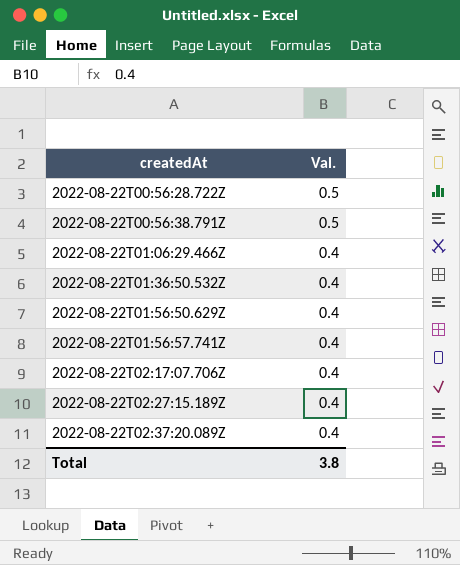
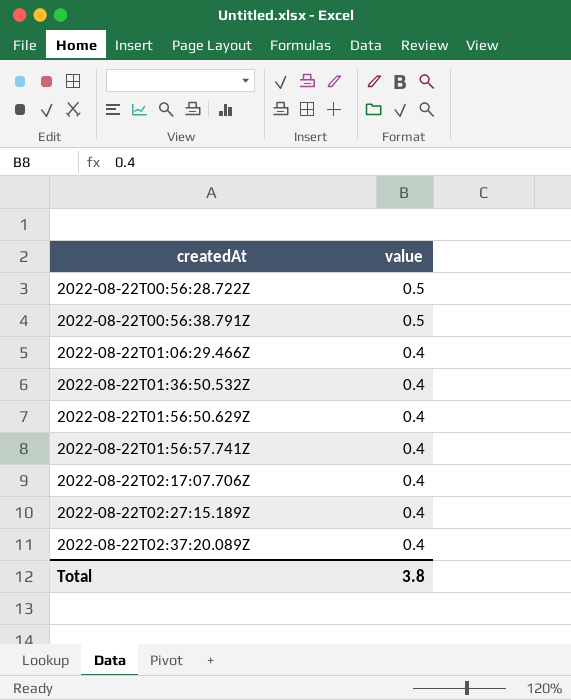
column name: Val. -> value

